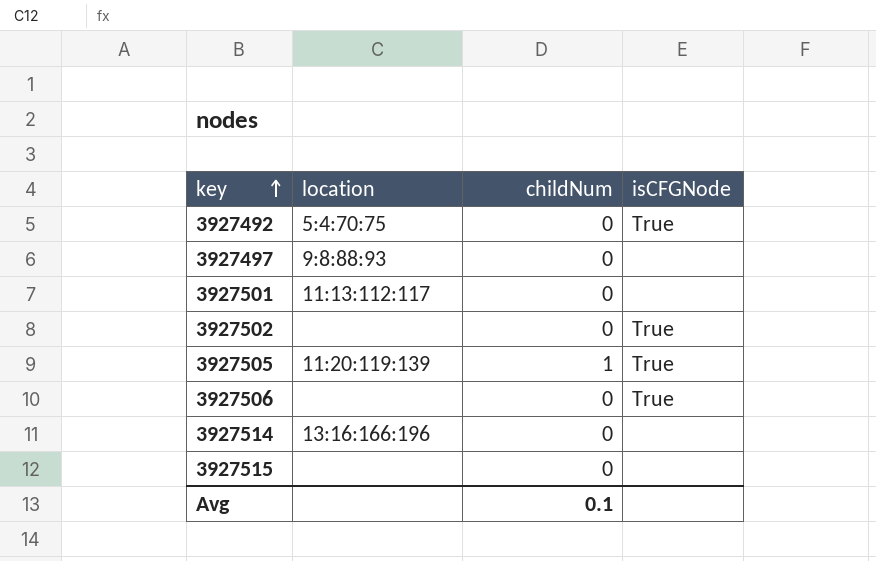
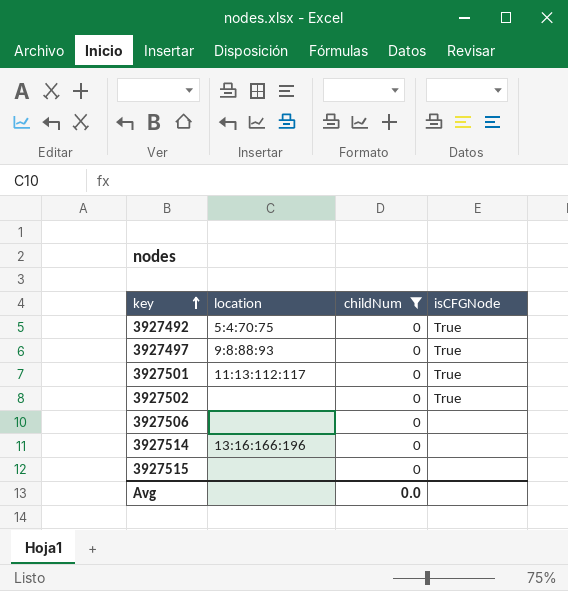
filter: none -> childNum = 0
3927497 | isCFGNode: none -> True
3927501 | isCFGNode: none -> True
3927506 | isCFGNode: True -> none
Avg | childNum: 0.1 -> 0.0

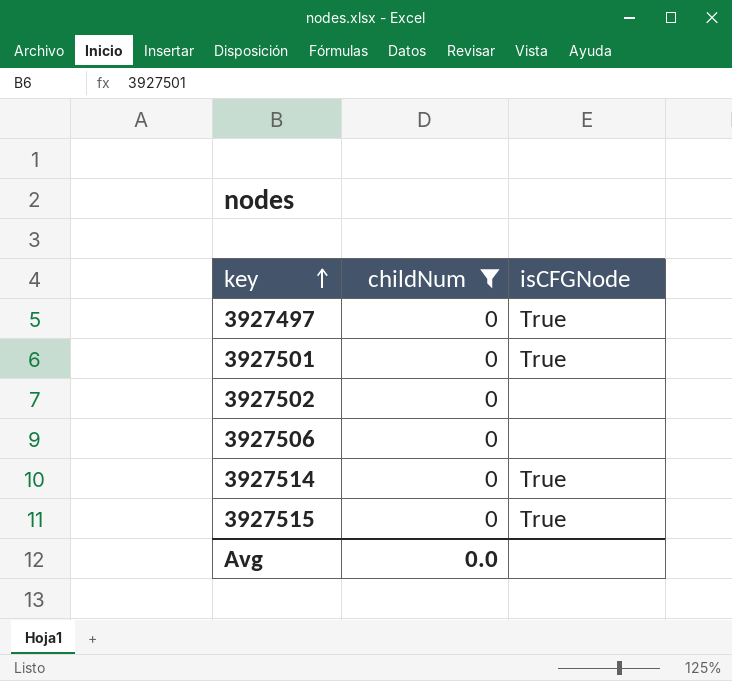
column location | position: 2 -> none
row 3927492: 5:4:70:75 | 0 | True -> none
3927502 | isCFGNode: True -> none
3927514 | isCFGNode: none -> True
3927515 | isCFGNode: none -> True

